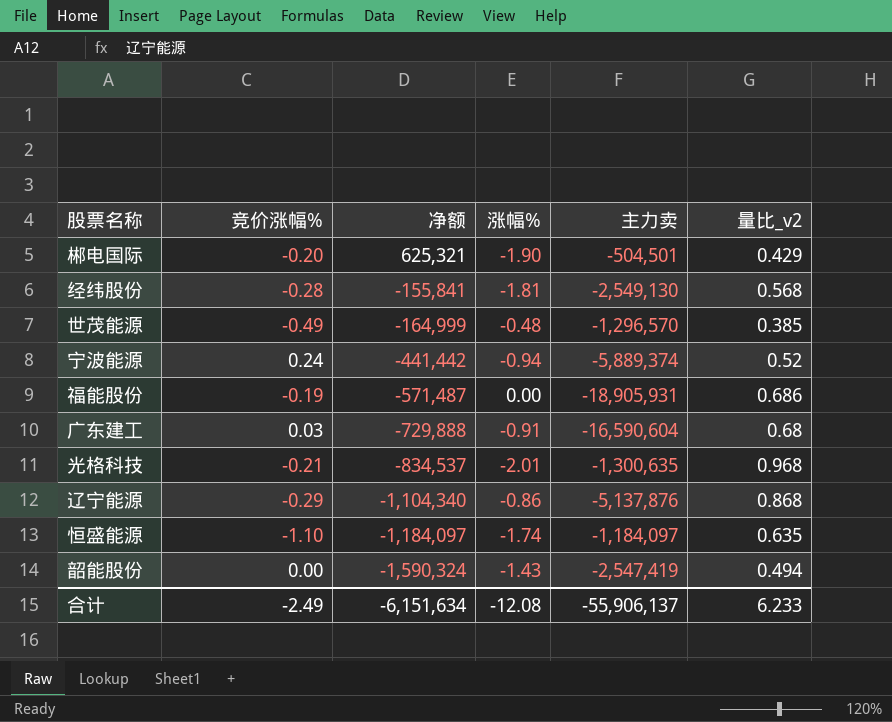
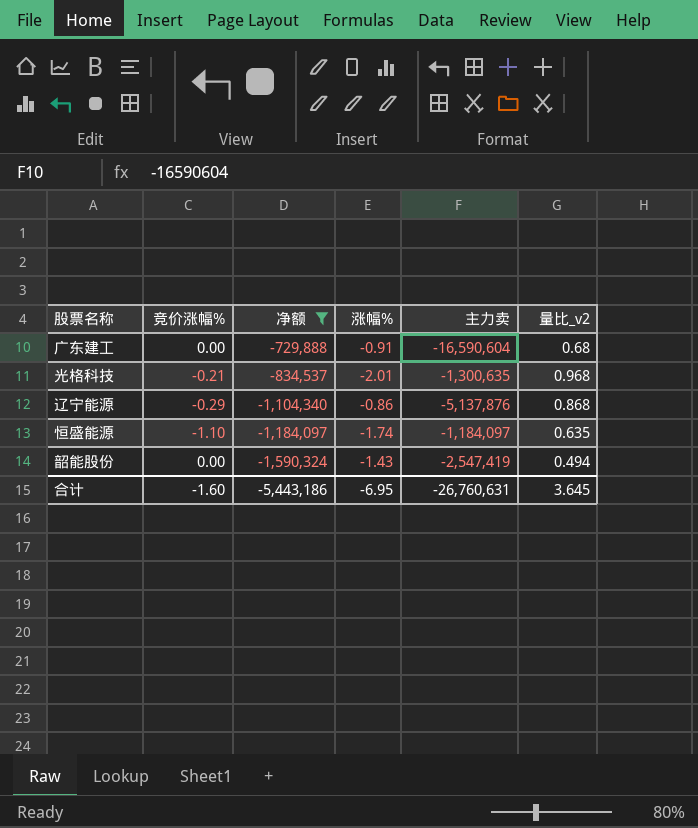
filter: none -> 净额 <= -729,888
广东建工 | 竞价涨幅%: 0.03 -> 0.00
合计 | 竞价涨幅%: -2.49 -> -1.60
合计 | 净额: -6,151,634 -> -5,443,186
合计 | 涨幅%: -12.08 -> -6.95
合计 | 主力卖: -55,906,137 -> -26,760,631
合计 | 量比_v2: 6.233 -> 3.645

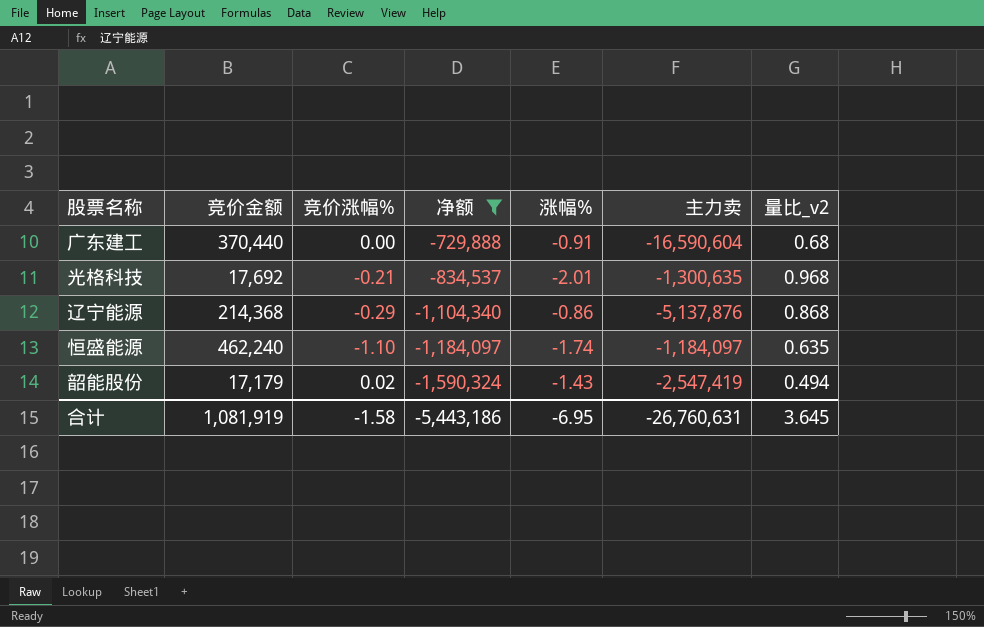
column 竞价金额 | position: none -> 2
韶能股份 | 竞价涨幅%: 0.00 -> 0.02
合计 | 竞价涨幅%: -1.60 -> -1.58

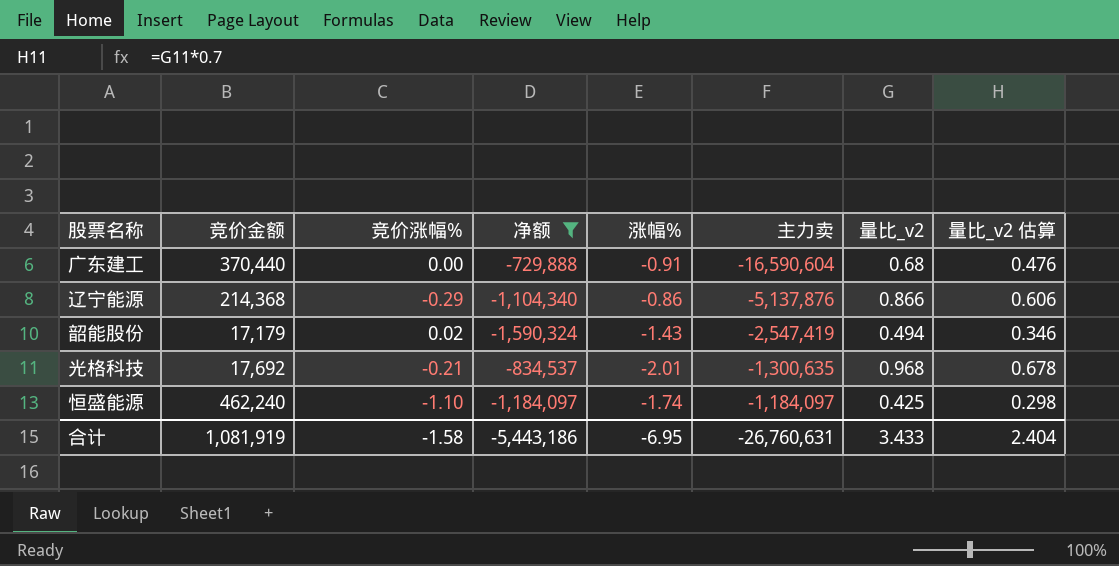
row order: 净额 descending -> 主力卖 ascending
column 量比_v2 估算 | formula: none -> [量比_v2] * 0.7
辽宁能源 | 量比_v2: 0.868 -> 0.866
恒盛能源 | 量比_v2: 0.635 -> 0.425
合计 | 量比_v2: 3.645 -> 3.433

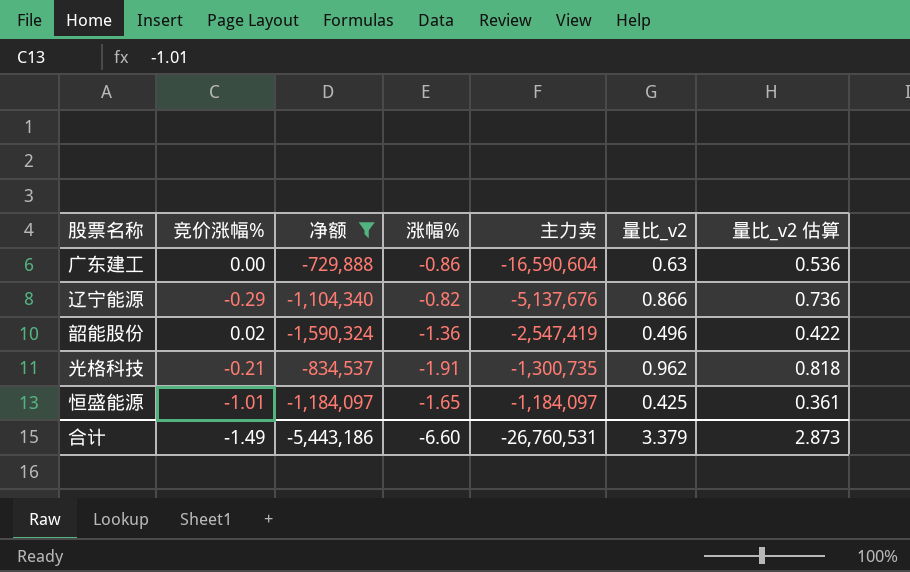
column 竞价金额 | position: 2 -> none
column 量比_v2 估算 | formula: [量比_v2] * 0.7 -> [量比_v2] * 0.85
广东建工 | 涨幅%: -0.91 -> -0.86
广东建工 | 量比_v2: 0.68 -> 0.63
辽宁能源 | 涨幅%: -0.86 -> -0.82
辽宁能源 | 主力卖: -5,137,876 -> -5,137,676
韶能股份 | 涨幅%: -1.43 -> -1.36
韶能股份 | 量比_v2: 0.494 -> 0.496
光格科技 | 涨幅%: -2.01 -> -1.91
光格科技 | 主力卖: -1,300,635 -> -1,300,735
光格科技 | 量比_v2: 0.968 -> 0.962
恒盛能源 | 竞价涨幅%: -1.10 -> -1.01
恒盛能源 | 涨幅%: -1.74 -> -1.65
合计 | 竞价涨幅%: -1.58 -> -1.49
合计 | 涨幅%: -6.95 -> -6.60
合计 | 主力卖: -26,760,631 -> -26,760,531
合计 | 量比_v2: 3.433 -> 3.379
合计 | 量比_v2 估算: 2.404 -> 2.873

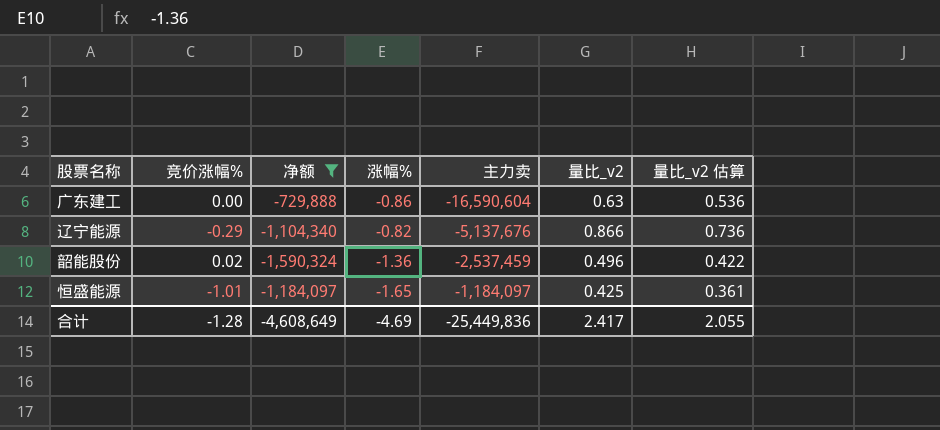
row 光格科技: -0.21 | -834,537 | -1.91 | -1,300,735 | 0.962 | 0.818 -> none
韶能股份 | 主力卖: -2,547,419 -> -2,537,459
合计 | 竞价涨幅%: -1.49 -> -1.28
合计 | 净额: -5,443,186 -> -4,608,649
合计 | 涨幅%: -6.60 -> -4.69
合计 | 主力卖: -26,760,531 -> -25,449,836
合计 | 量比_v2: 3.379 -> 2.417
合计 | 量比_v2 估算: 2.873 -> 2.055

